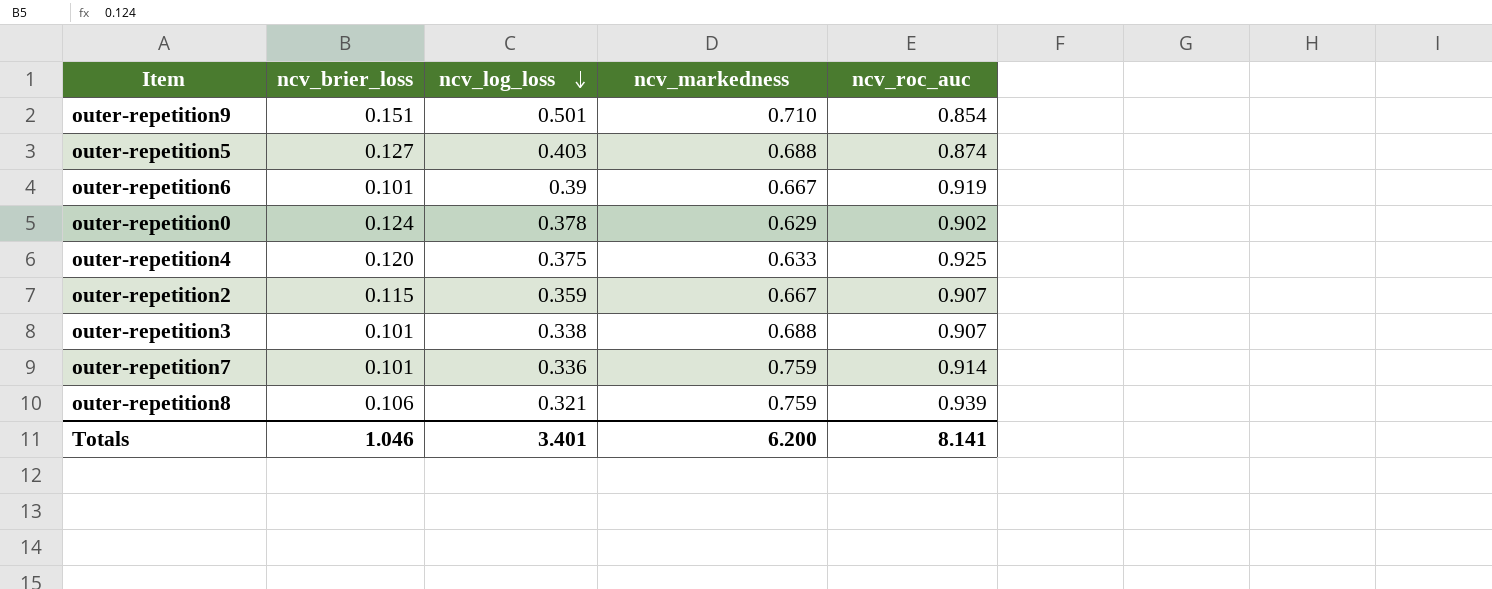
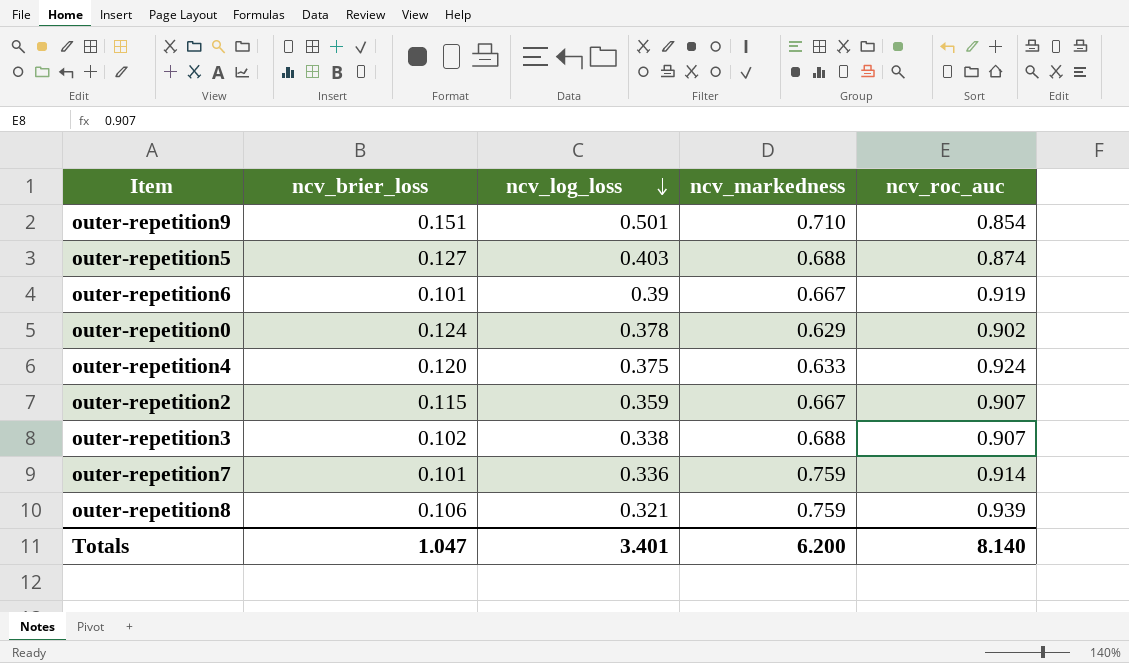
outer-repetition4 | ncv_roc_auc: 0.925 -> 0.924
outer-repetition3 | ncv_brier_loss: 0.101 -> 0.102
Totals | ncv_brier_loss: 1.046 -> 1.047
Totals | ncv_roc_auc: 8.141 -> 8.140

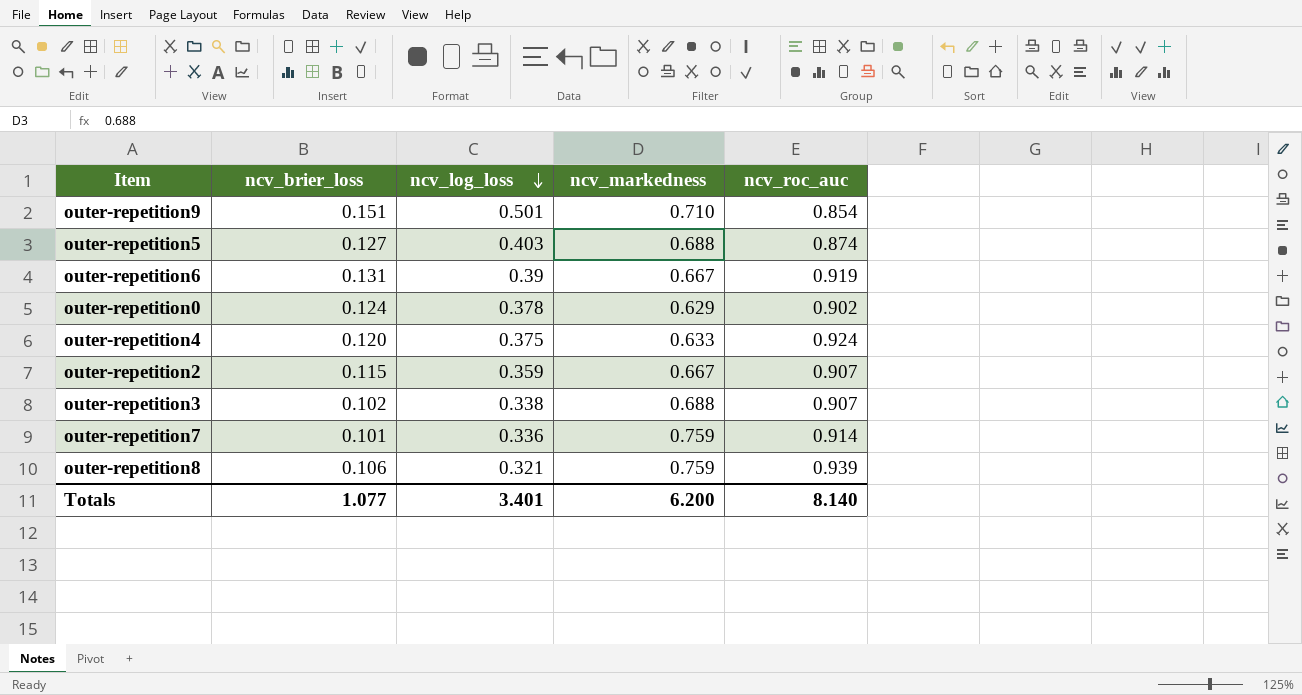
outer-repetition6 | ncv_brier_loss: 0.101 -> 0.131
Totals | ncv_brier_loss: 1.047 -> 1.077

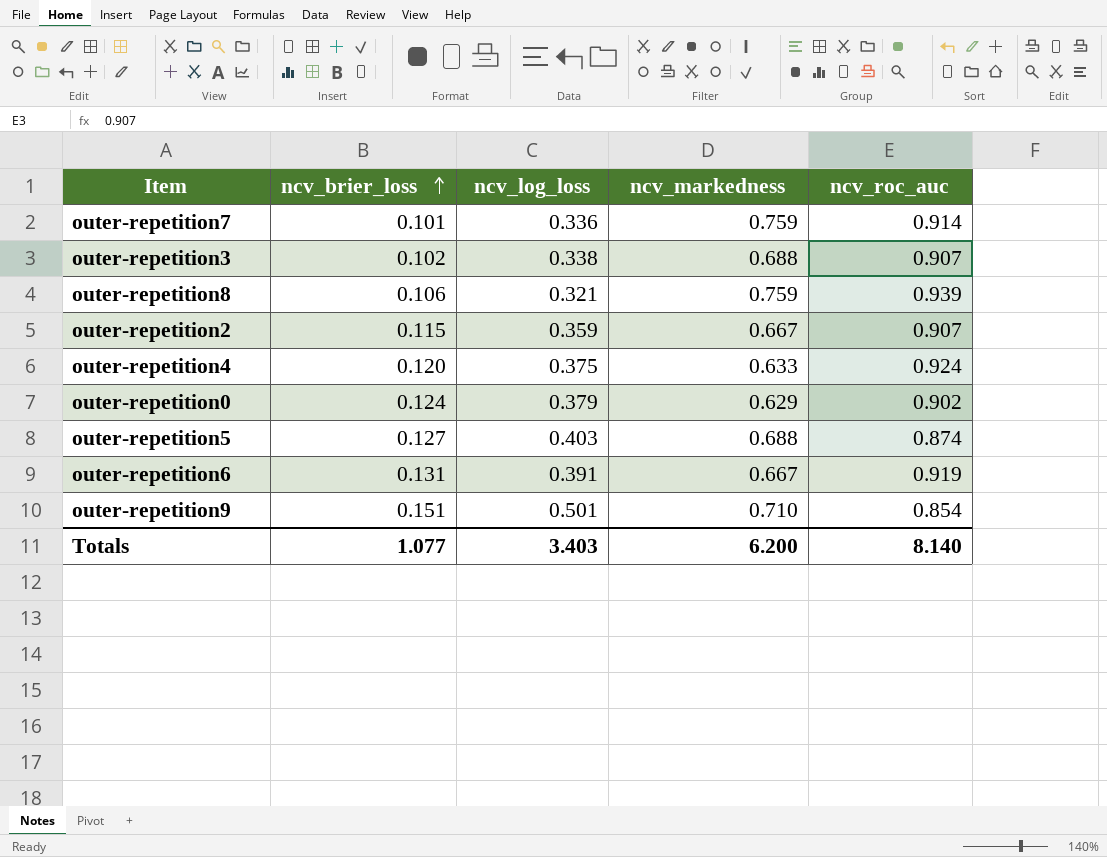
row order: ncv_log_loss descending -> ncv_brier_loss ascending
outer-repetition0 | ncv_log_loss: 0.378 -> 0.379
outer-repetition6 | ncv_log_loss: 0.39 -> 0.391
Totals | ncv_log_loss: 3.401 -> 3.403

